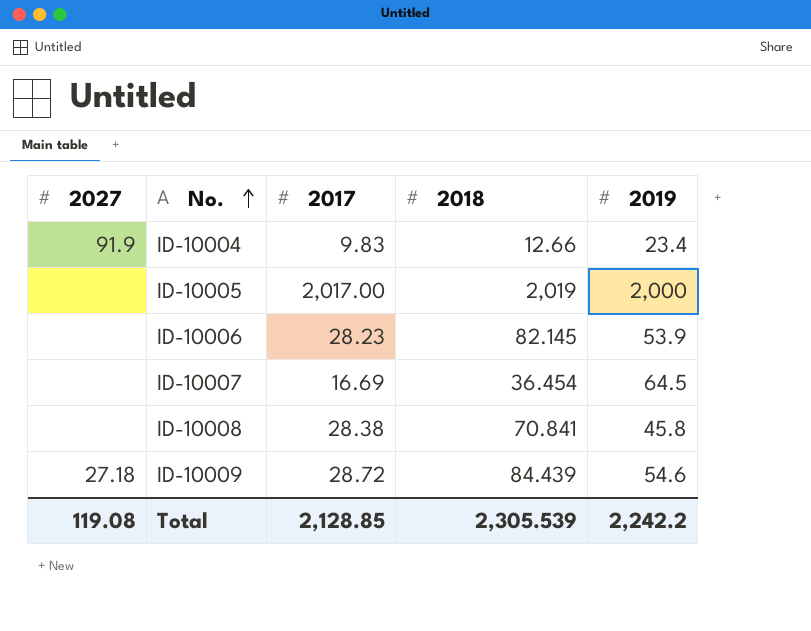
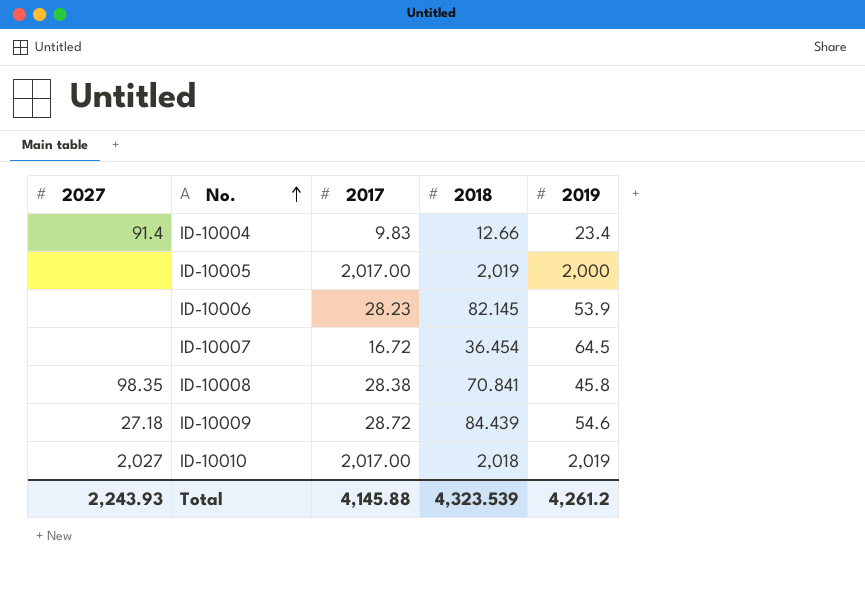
ID-10004 | 2027: 91.9 -> 91.4
ID-10007 | 2017: 16.69 -> 16.72
ID-10008 | 2027: none -> 98.35
row ID-10010: none -> 2,027 | 2,017.00 | 2,018 | 2,019
Total | 2027: 119.08 -> 2,243.93
Total | 2017: 2,128.85 -> 4,145.88
Total | 2018: 2,305.539 -> 4,323.539
Total | 2019: 2,242.2 -> 4,261.2

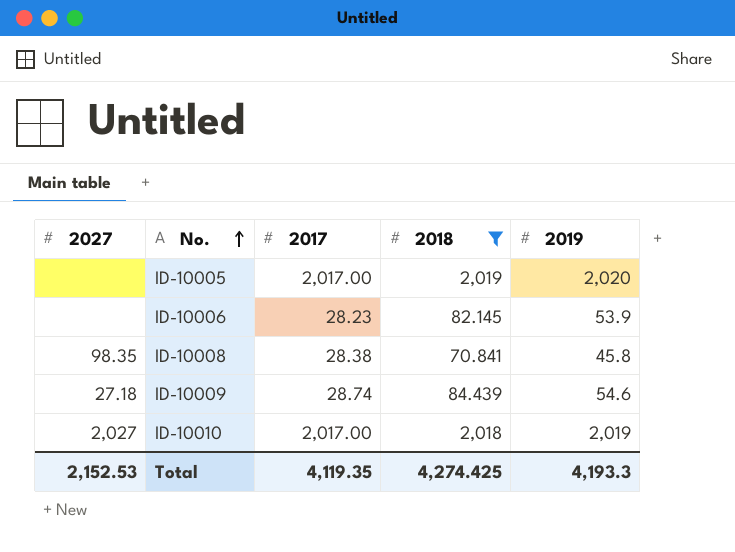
filter: none -> 2018 >= 70.841
ID-10005 | 2019: 2,000 -> 2,020
ID-10009 | 2017: 28.72 -> 28.74
Total | 2027: 2,243.93 -> 2,152.53
Total | 2017: 4,145.88 -> 4,119.35
Total | 2018: 4,323.539 -> 4,274.425
Total | 2019: 4,261.2 -> 4,193.3

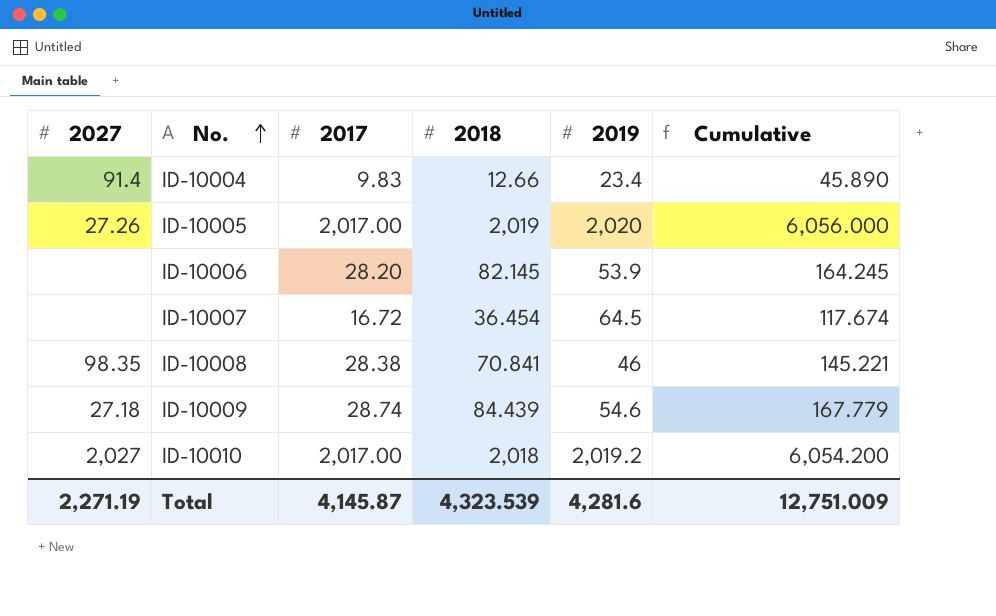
filter: 2018 >= 70.841 -> none
column Cumulative | formula: none -> [2017] + [2018] + [2019]
ID-10005 | 2027: none -> 27.26
ID-10006 | 2017: 28.23 -> 28.20
ID-10008 | 2019: 45.8 -> 46
ID-10010 | 2019: 2,019 -> 2,019.2
Total | 2027: 2,152.53 -> 2,271.19
Total | 2017: 4,119.35 -> 4,145.87
Total | 2018: 4,274.425 -> 4,323.539
Total | 2019: 4,193.3 -> 4,281.6

